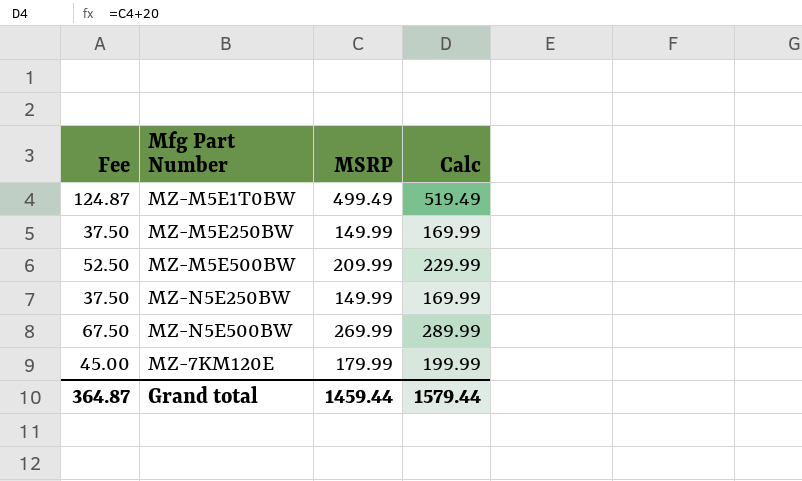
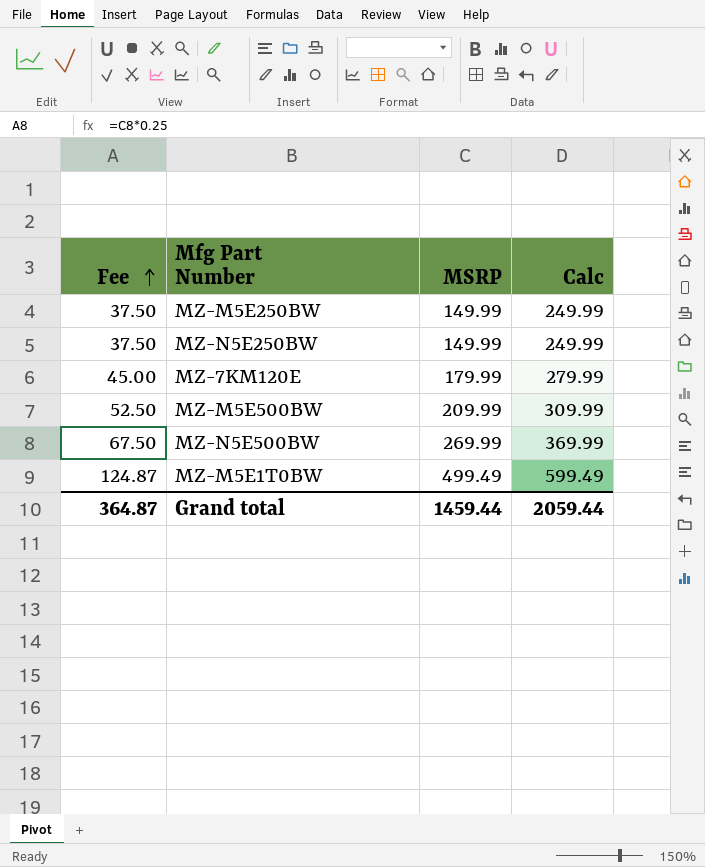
row order: none -> Fee ascending
column Calc | formula: [MSRP] + 20 -> [MSRP] + 100
Grand total | Calc: 1579.44 -> 2059.44

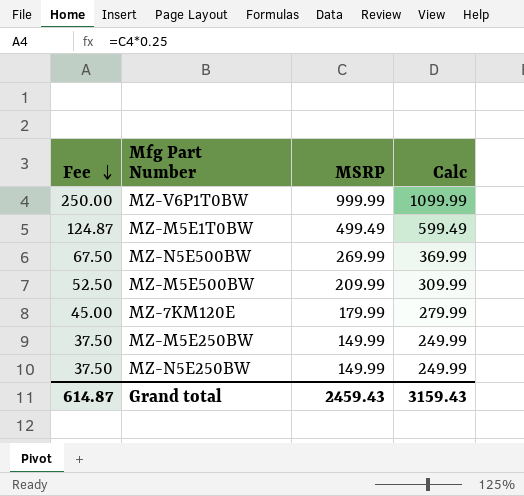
row order: Fee ascending -> Fee descending
row MZ-V6P1T0BW: none -> 250.00 | 999.99 | 1099.99
Grand total | Fee: 364.87 -> 614.87
Grand total | MSRP: 1459.44 -> 2459.43
Grand total | Calc: 2059.44 -> 3159.43

